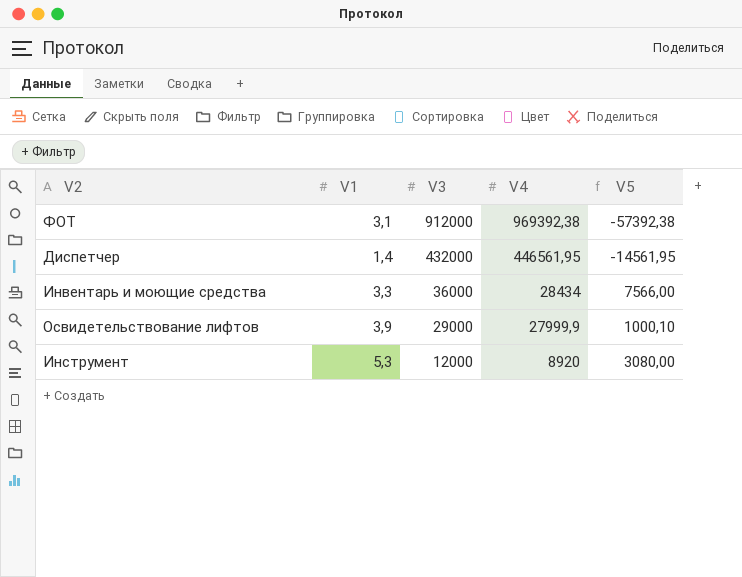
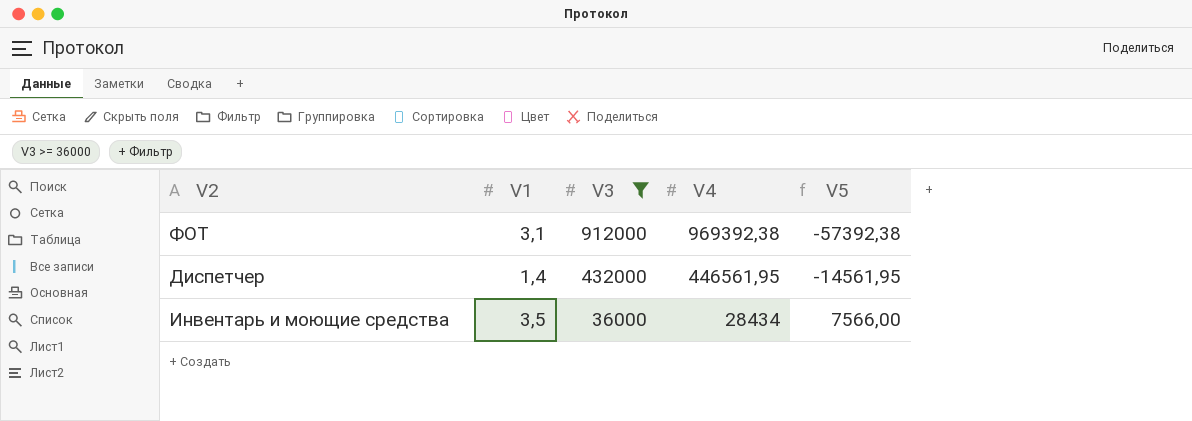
filter: none -> V3 >= 36000
Инвентарь и моющие средства | V1: 3,3 -> 3,5

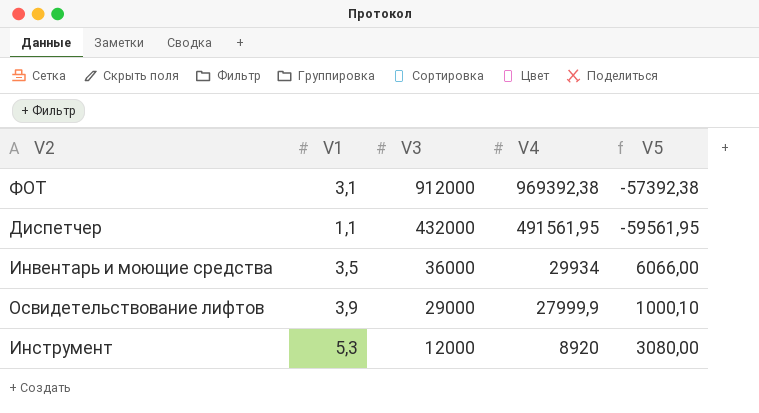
filter: V3 >= 36000 -> none
Диспетчер | V1: 1,4 -> 1,1
Диспетчер | V4: 446561,95 -> 491561,95
Диспетчер | V5: -14561,95 -> -59561,95
Инвентарь и моющие средства | V4: 28434 -> 29934
Инвентарь и моющие средства | V5: 7566,00 -> 6066,00

